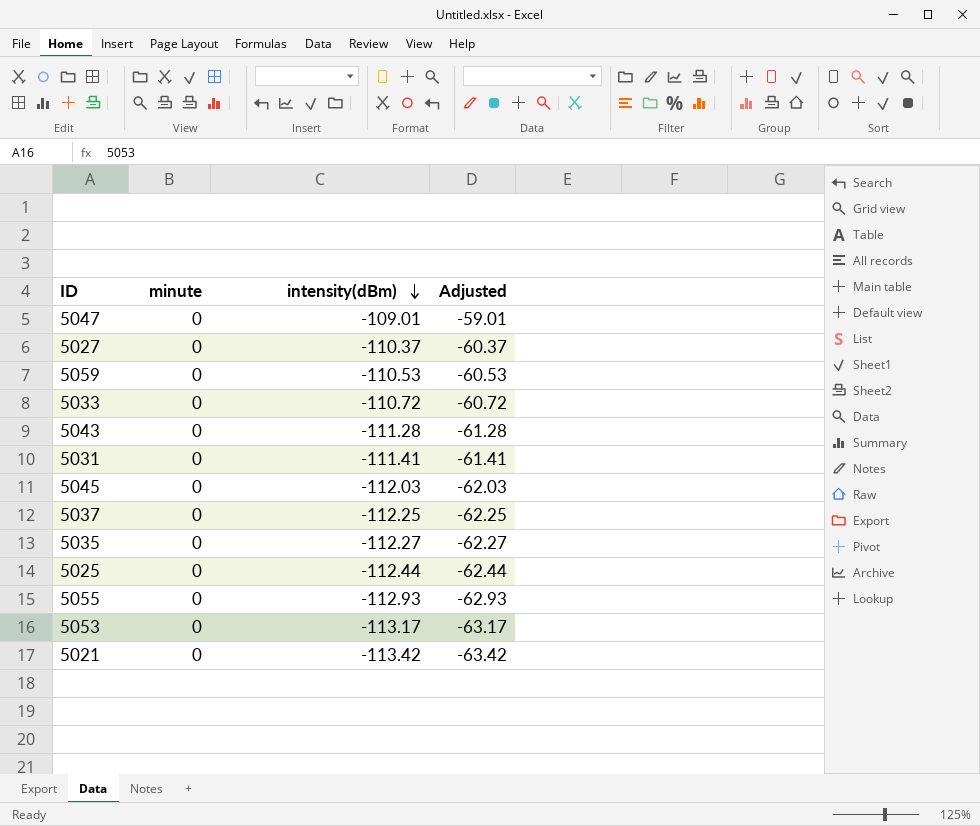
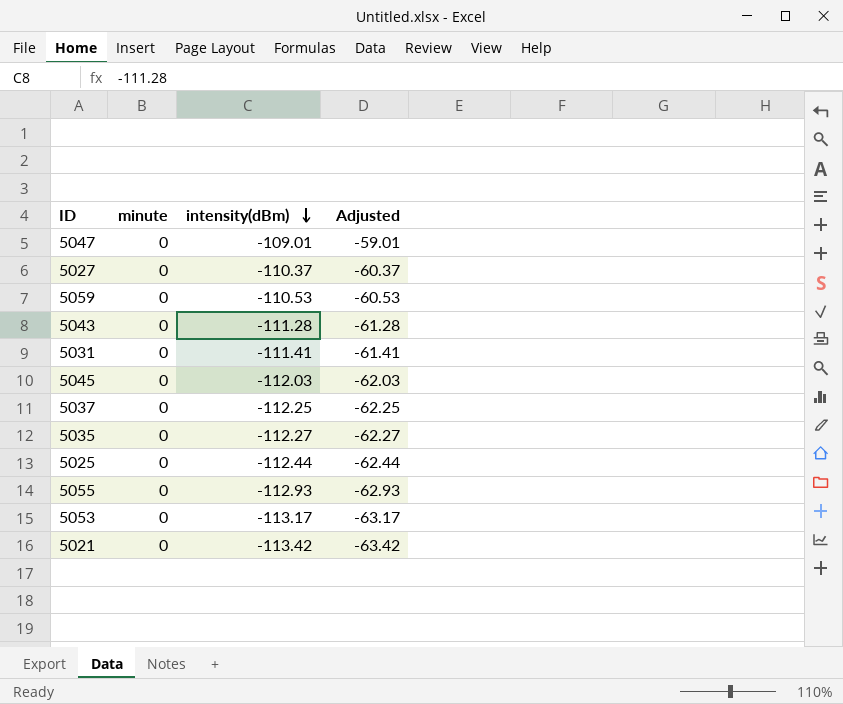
row 5033: 0 | -110.72 | -60.72 -> none

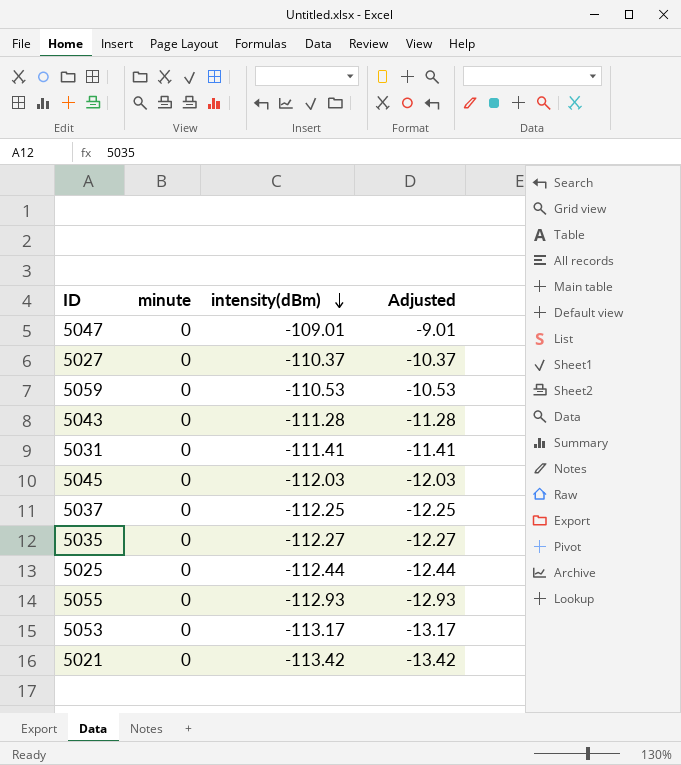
column Adjusted | formula: [intensity(dBm)] + 50 -> [intensity(dBm)] + 100

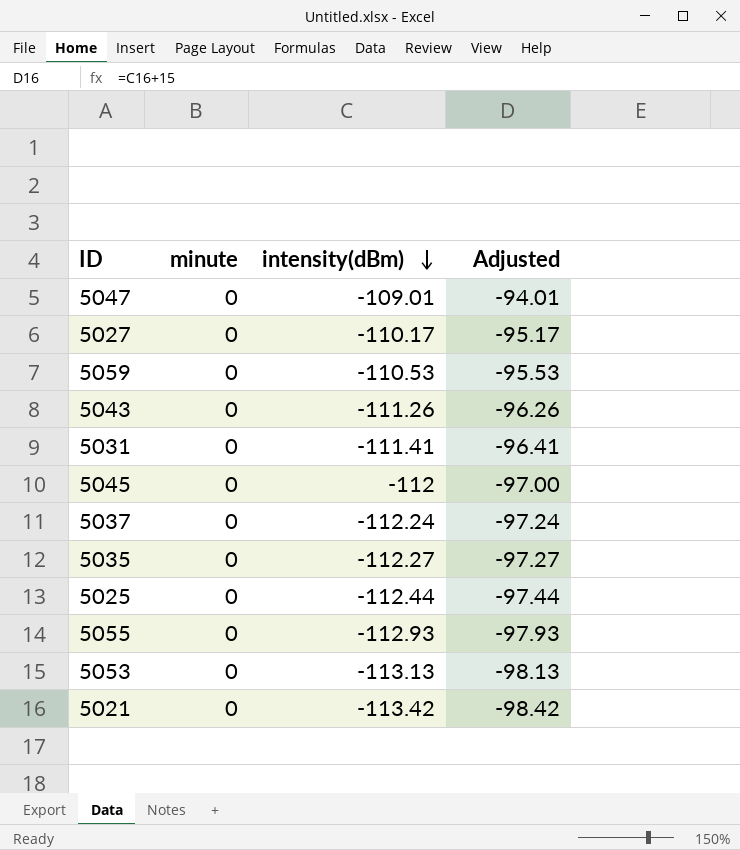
column Adjusted | formula: [intensity(dBm)] + 100 -> [intensity(dBm)] + 15
5027 | intensity(dBm): -110.37 -> -110.17
5043 | intensity(dBm): -111.28 -> -111.26
5045 | intensity(dBm): -112.03 -> -112
5037 | intensity(dBm): -112.25 -> -112.24
5053 | intensity(dBm): -113.17 -> -113.13

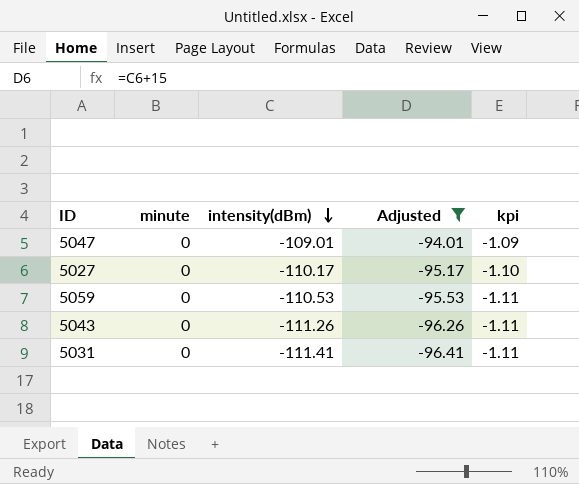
filter: none -> Adjusted >= -96.41
column kpi | formula: none -> [intensity(dBm)] * 0.01

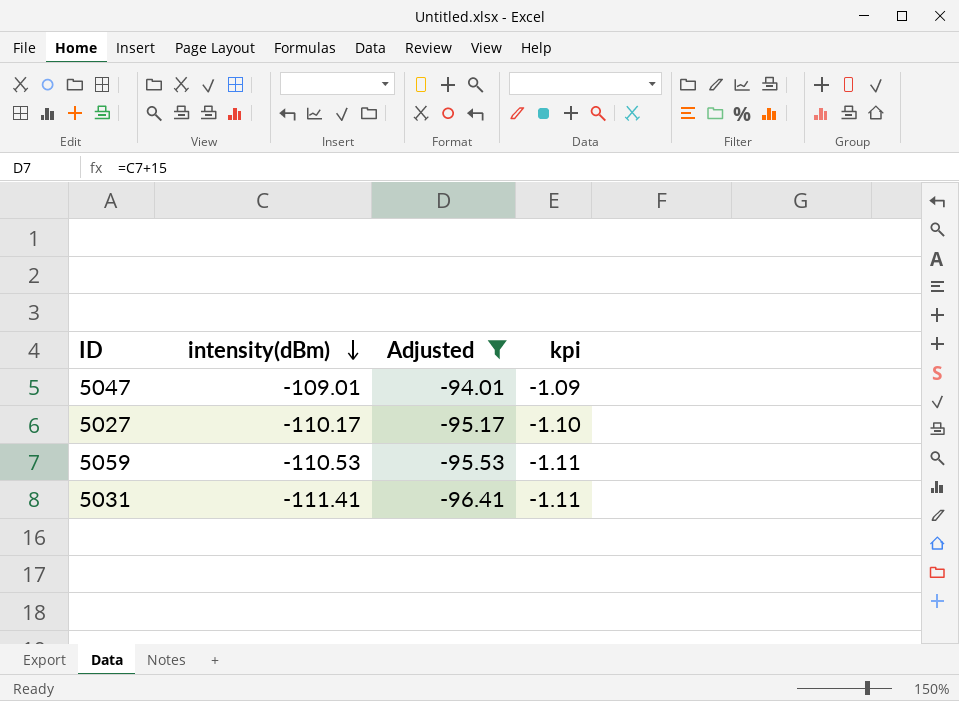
column minute | position: 2 -> none
row 5043: 0 | -111.26 | -96.26 | -1.11 -> none

